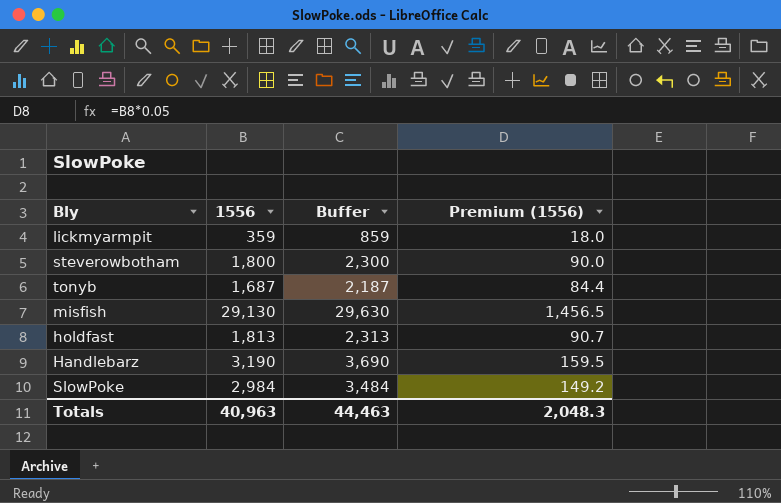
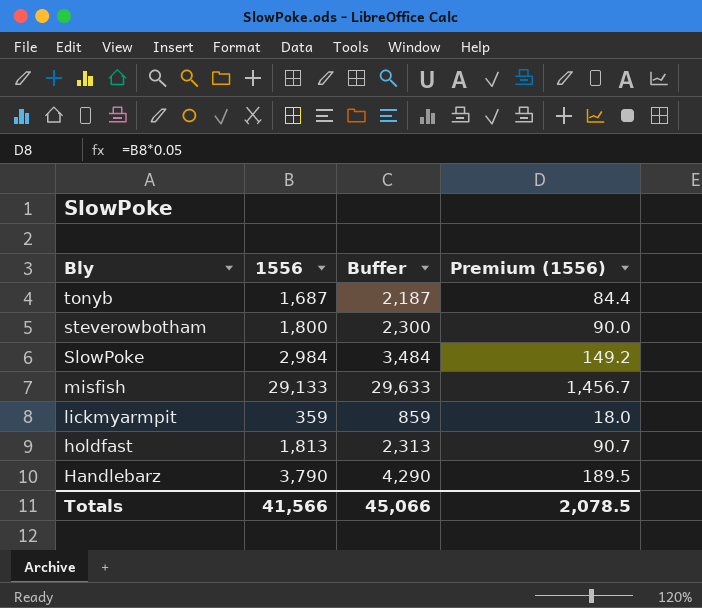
row order: none -> Bly descending
misfish | 1556: 29,130 -> 29,133
misfish | Buffer: 29,630 -> 29,633
misfish | Premium (1556): 1,456.5 -> 1,456.7
Handlebarz | 1556: 3,190 -> 3,790
Handlebarz | Buffer: 3,690 -> 4,290
Handlebarz | Premium (1556): 159.5 -> 189.5
Totals | 1556: 40,963 -> 41,566
Totals | Buffer: 44,463 -> 45,066
Totals | Premium (1556): 2,048.3 -> 2,078.5

